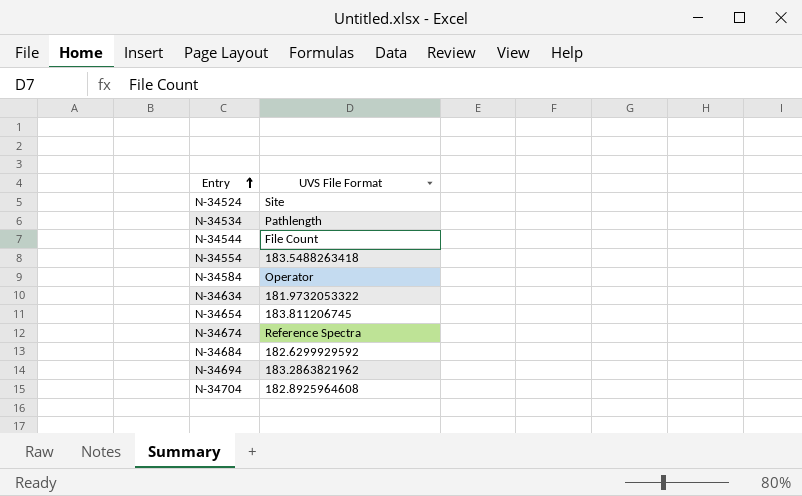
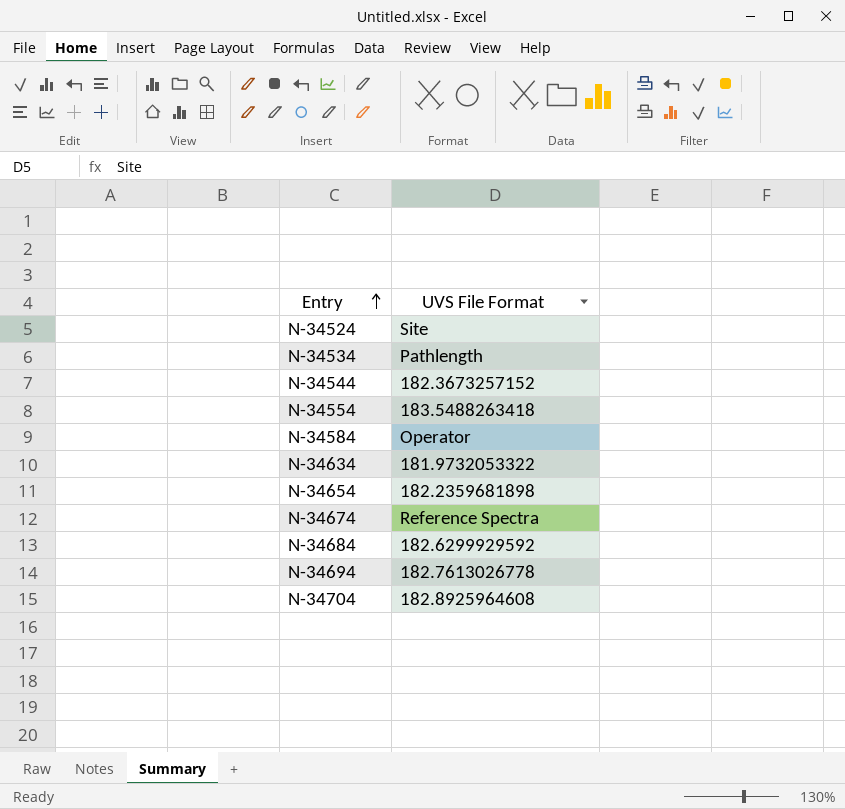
N-34544 | UVS File Format: File Count -> 182.3673257152
N-34654 | UVS File Format: 183.811206745 -> 182.2359681898
N-34694 | UVS File Format: 183.2863821962 -> 182.7613026778

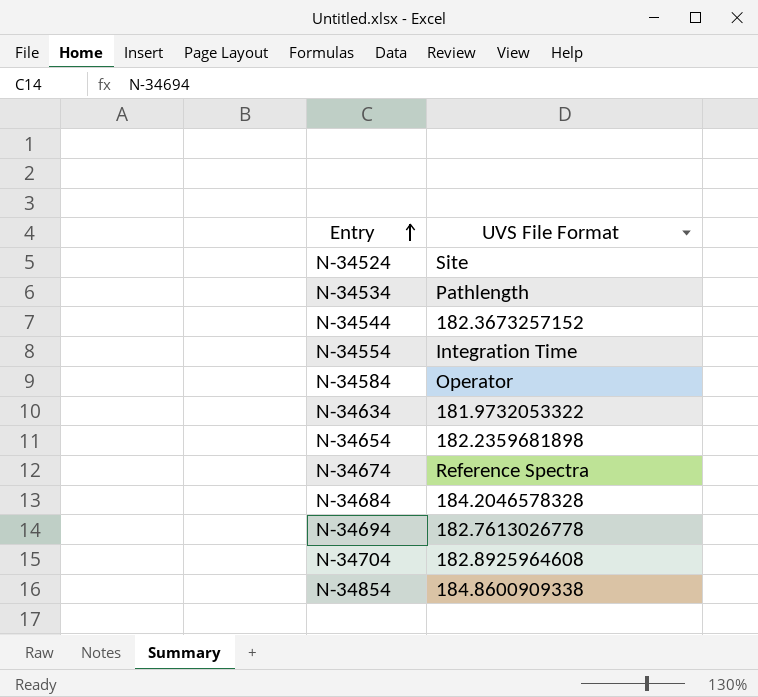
N-34554 | UVS File Format: 183.5488263418 -> Integration Time
N-34684 | UVS File Format: 182.6299929592 -> 184.2046578328
row N-34854: none -> 184.8600909338

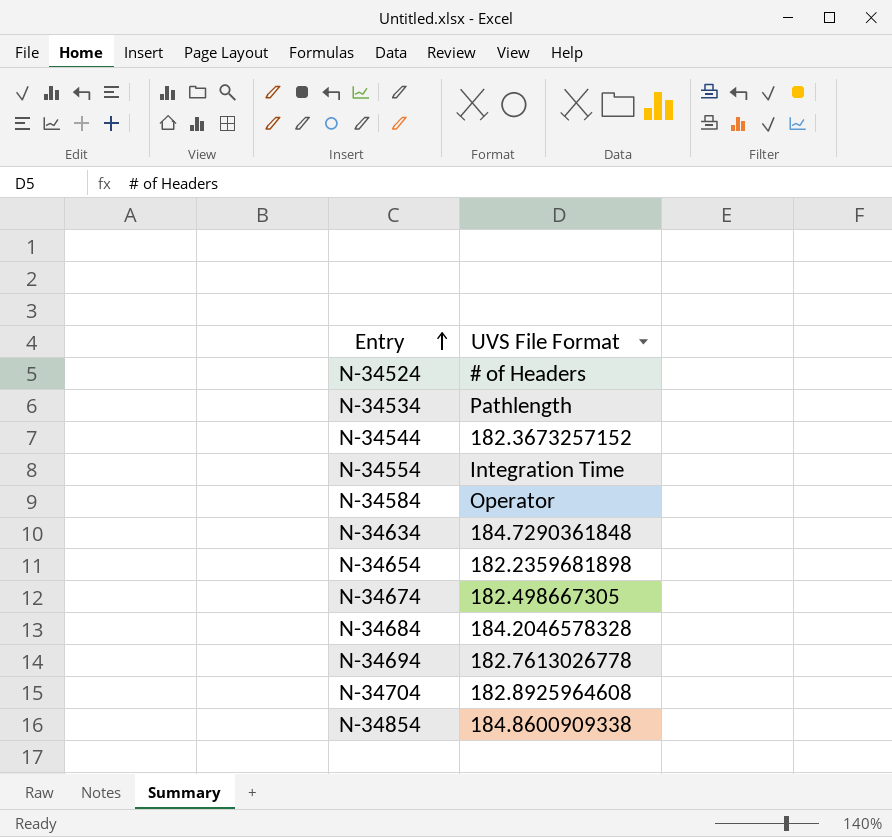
N-34524 | UVS File Format: Site -> # of Headers
N-34634 | UVS File Format: 181.9732053322 -> 184.7290361848
N-34674 | UVS File Format: Reference Spectra -> 182.498667305

